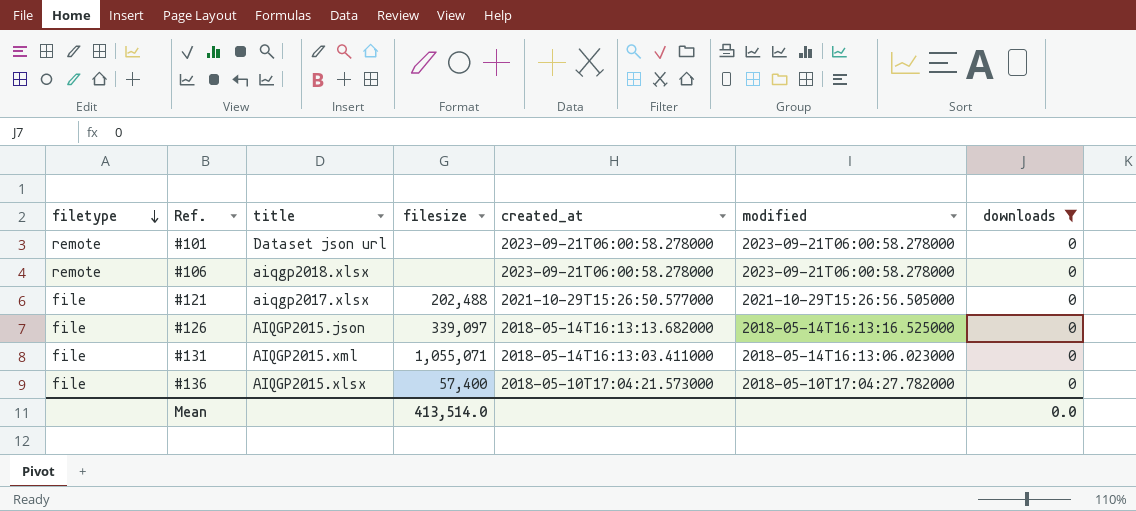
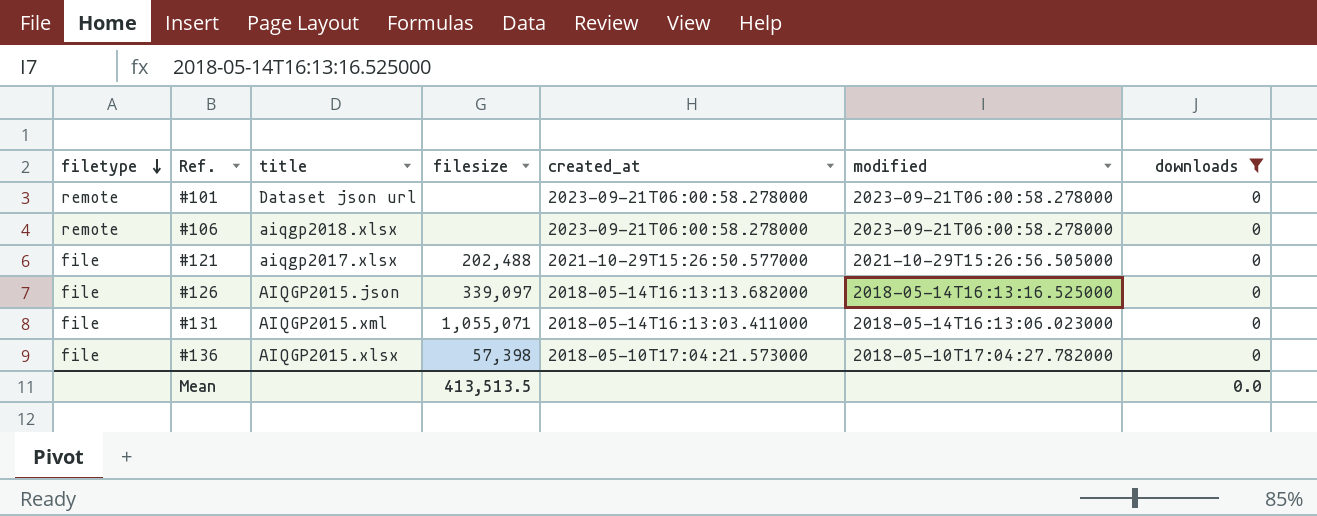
#136 | filesize: 57,400 -> 57,398
Mean | filesize: 413,514.0 -> 413,513.5

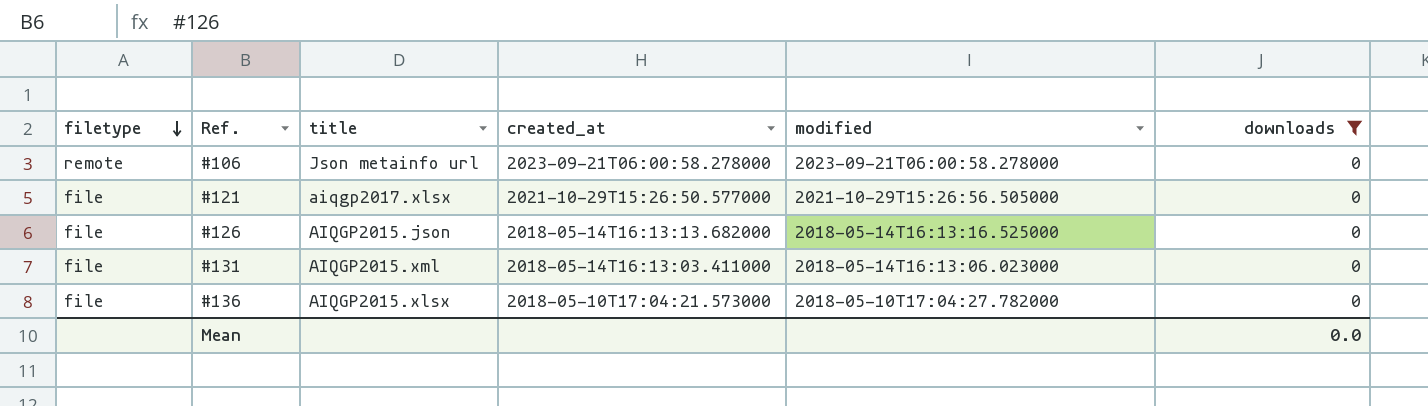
column filesize | position: 4 -> none
row #101: remote | Dataset json url | none | 2023-09-21T06:00:58.278000 | 2023-09-21T06:00:58.278000 | 0 -> none
#106 | title: aiqgp2018.xlsx -> Json metainfo url

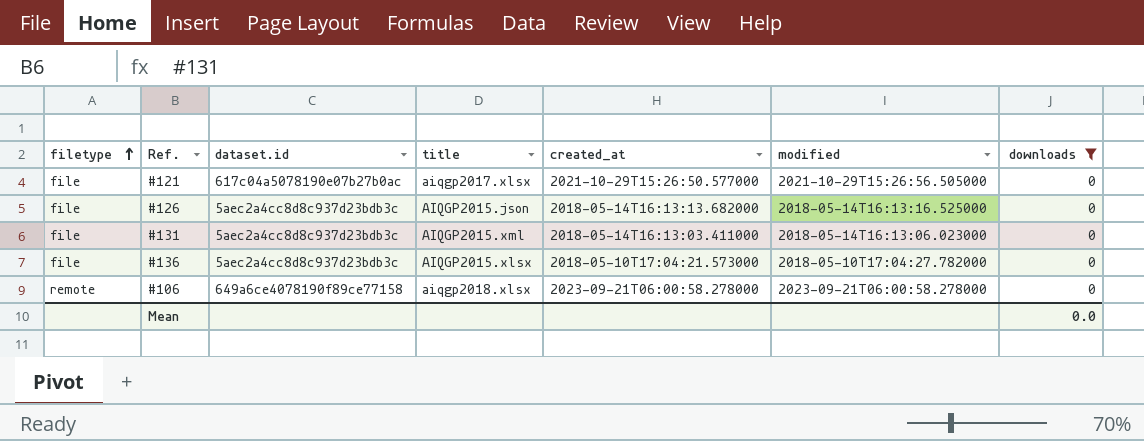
row order: filetype descending -> filetype ascending
column dataset.id | position: none -> 3
#106 | title: Json metainfo url -> aiqgp2018.xlsx

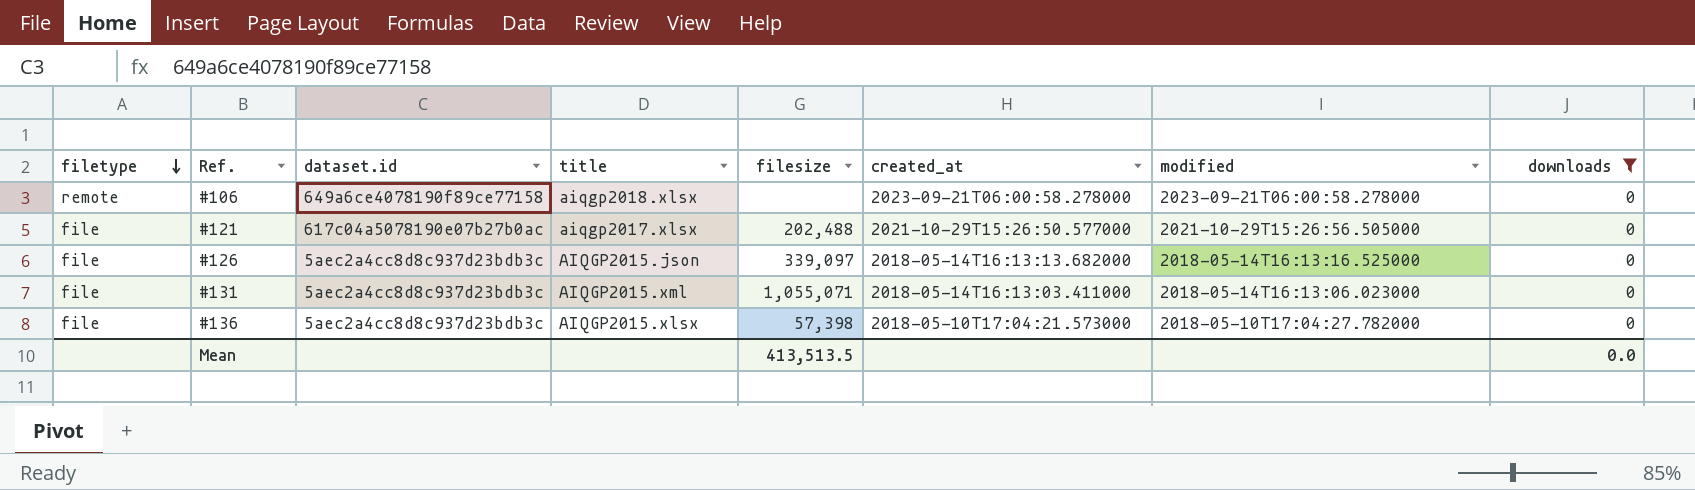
row order: filetype ascending -> filetype descending
column filesize | position: none -> 5

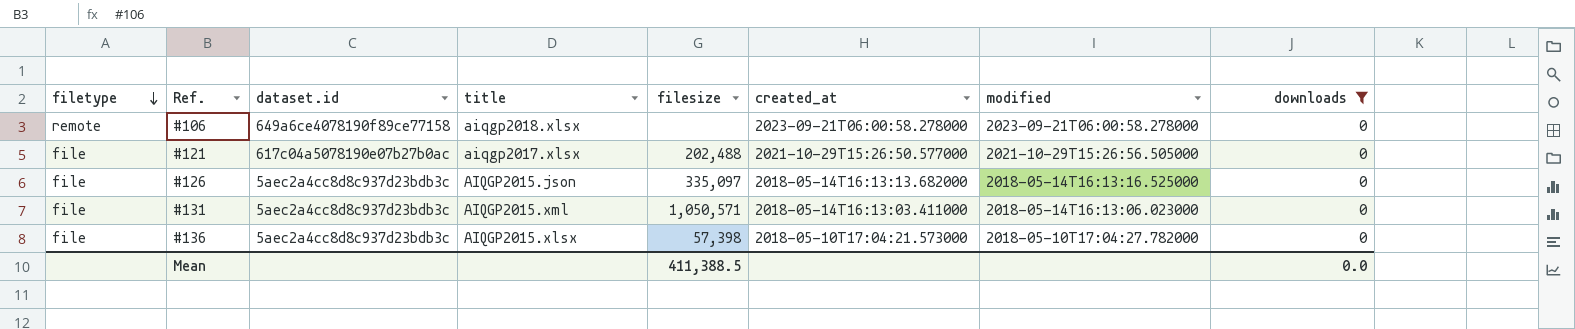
#126 | filesize: 339,097 -> 335,097
#131 | filesize: 1,055,071 -> 1,050,571
Mean | filesize: 413,513.5 -> 411,388.5

